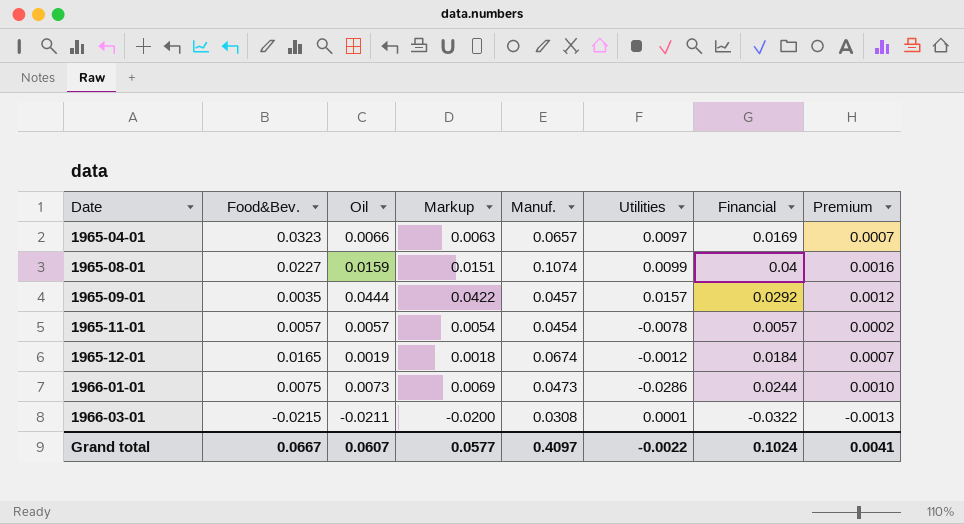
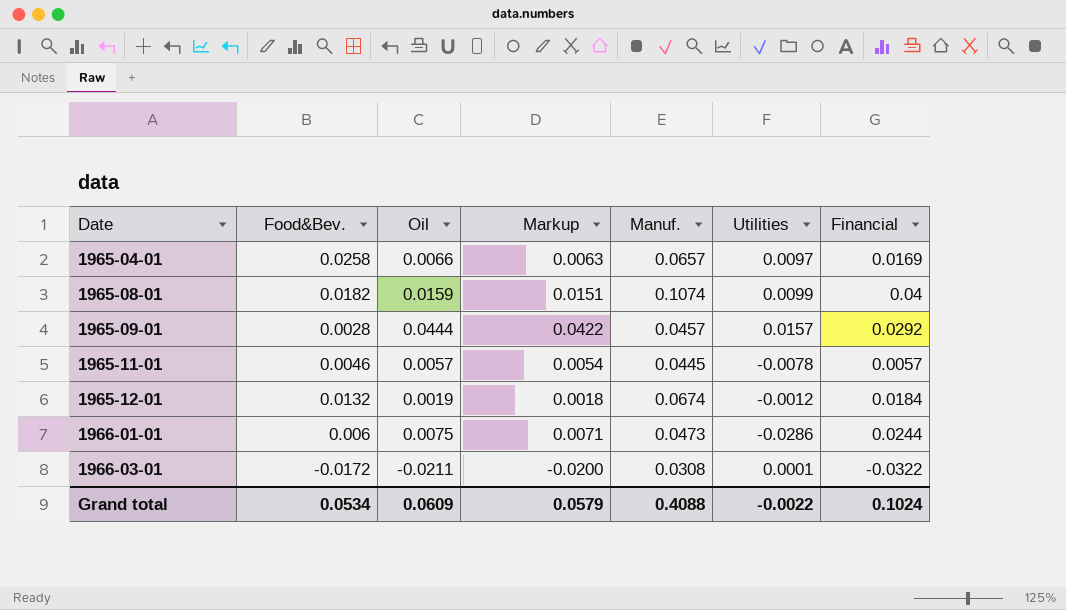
column Premium | formula: [Financial] * 0.04 -> none
1965-04-01 | Food&Bev.: 0.0323 -> 0.0258
1965-08-01 | Food&Bev.: 0.0227 -> 0.0182
1965-09-01 | Food&Bev.: 0.0035 -> 0.0028
1965-11-01 | Food&Bev.: 0.0057 -> 0.0046
1965-11-01 | Manuf.: 0.0454 -> 0.0445
1965-12-01 | Food&Bev.: 0.0165 -> 0.0132
1966-01-01 | Food&Bev.: 0.0075 -> 0.006
1966-01-01 | Oil: 0.0073 -> 0.0075
1966-01-01 | Markup: 0.0069 -> 0.0071
1966-03-01 | Food&Bev.: -0.0215 -> -0.0172
Grand total | Food&Bev.: 0.0667 -> 0.0534
Grand total | Oil: 0.0607 -> 0.0609
Grand total | Markup: 0.0577 -> 0.0579
Grand total | Manuf.: 0.4097 -> 0.4088

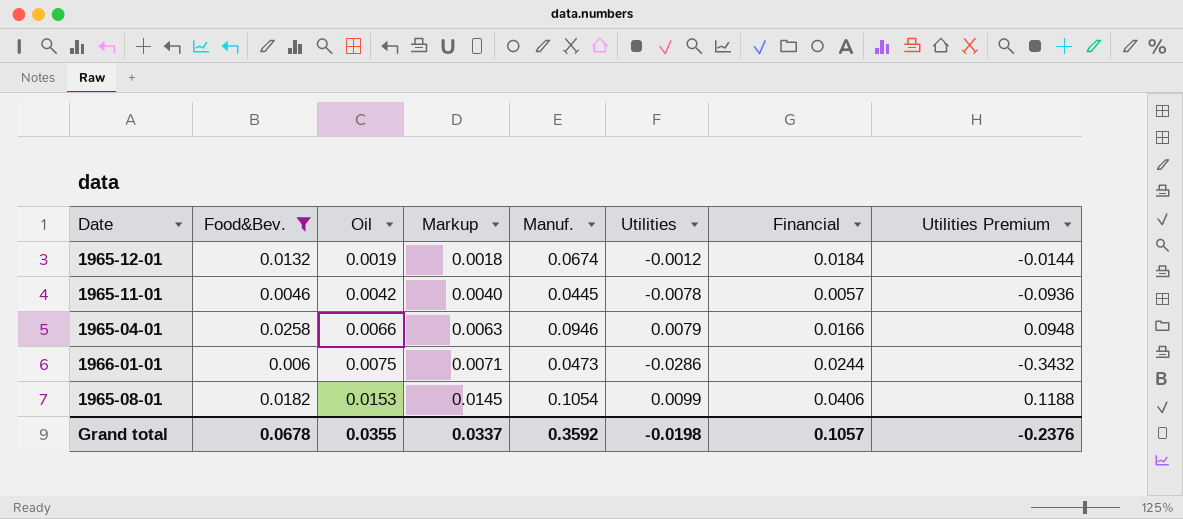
filter: none -> Food&Bev. >= 0.0046
row order: Date ascending -> Oil ascending
column Utilities Premium | formula: none -> [Utilities] * 12
1965-11-01 | Oil: 0.0057 -> 0.0042
1965-11-01 | Markup: 0.0054 -> 0.0040
1965-04-01 | Manuf.: 0.0657 -> 0.0946
1965-04-01 | Utilities: 0.0097 -> 0.0079
1965-04-01 | Financial: 0.0169 -> 0.0166
1965-08-01 | Oil: 0.0159 -> 0.0153
1965-08-01 | Markup: 0.0151 -> 0.0145
1965-08-01 | Manuf.: 0.1074 -> 0.1054
1965-08-01 | Financial: 0.04 -> 0.0406
Grand total | Food&Bev.: 0.0534 -> 0.0678
Grand total | Oil: 0.0609 -> 0.0355
Grand total | Markup: 0.0579 -> 0.0337
Grand total | Manuf.: 0.4088 -> 0.3592
Grand total | Utilities: -0.0022 -> -0.0198
Grand total | Financial: 0.1024 -> 0.1057

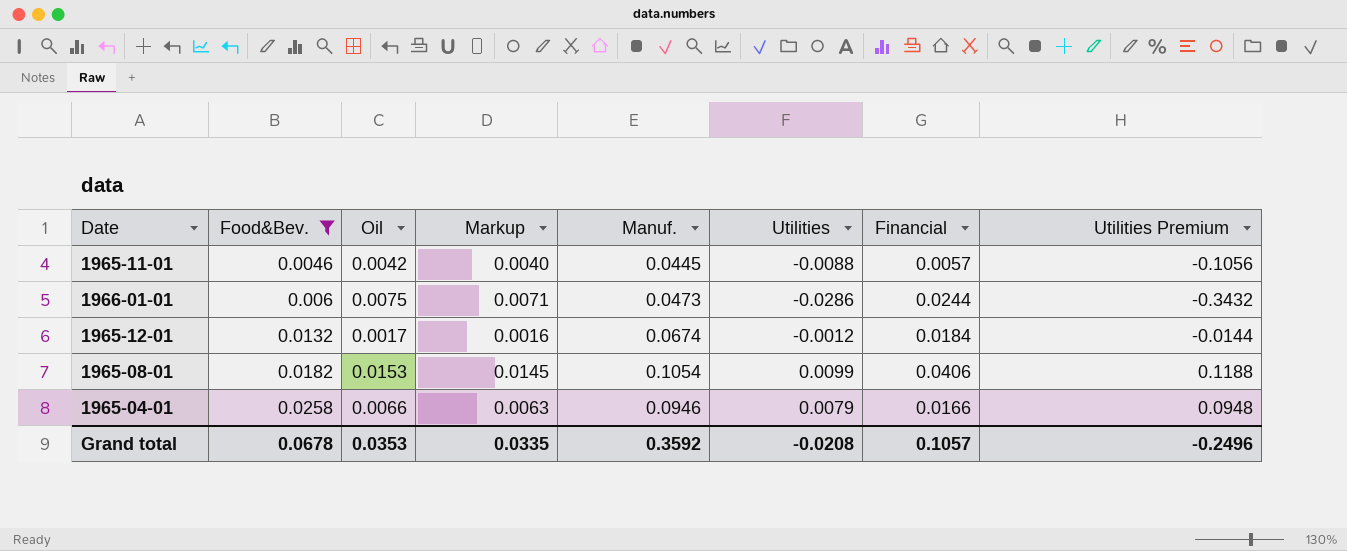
row order: Oil ascending -> Food&Bev. ascending
1965-11-01 | Utilities: -0.0078 -> -0.0088
1965-11-01 | Utilities Premium: -0.0936 -> -0.1056
1965-12-01 | Oil: 0.0019 -> 0.0017
1965-12-01 | Markup: 0.0018 -> 0.0016
Grand total | Oil: 0.0355 -> 0.0353
Grand total | Markup: 0.0337 -> 0.0335
Grand total | Utilities: -0.0198 -> -0.0208
Grand total | Utilities Premium: -0.2376 -> -0.2496

